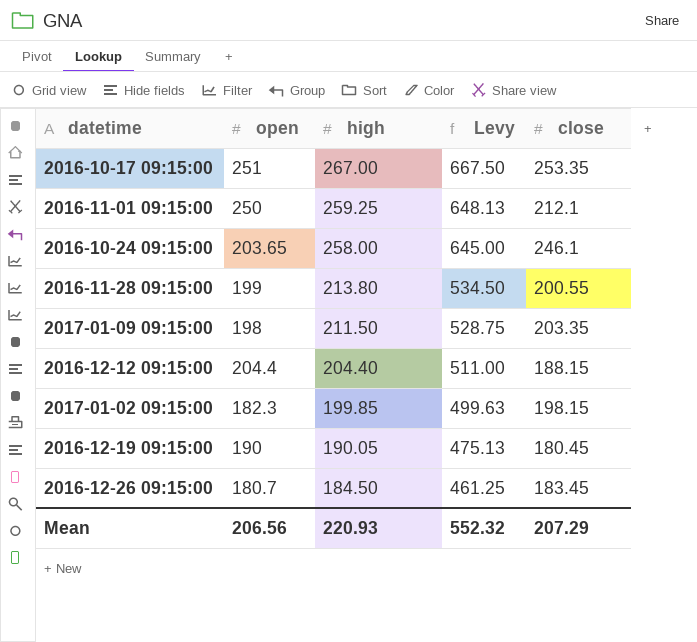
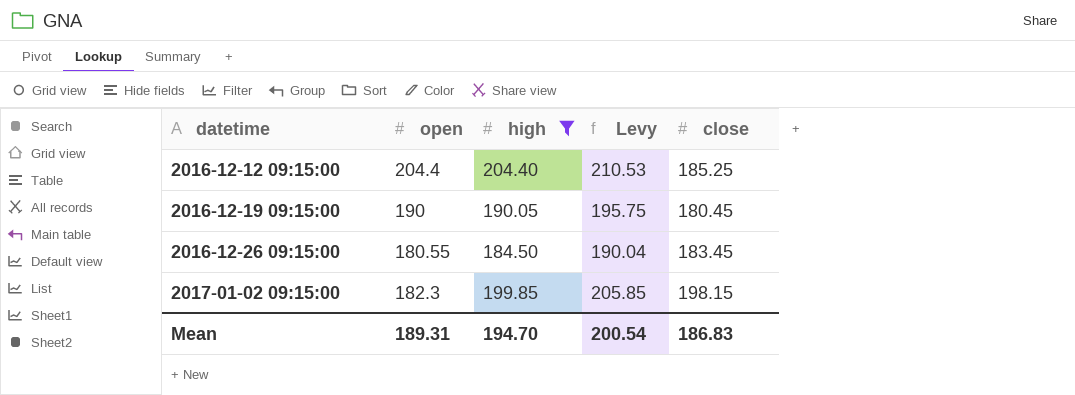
filter: none -> high <= 204.40
row order: high descending -> datetime ascending
column Levy | formula: [high] * 2.5 -> [high] * 1.03
2016-12-12 09:15:00 | close: 188.15 -> 185.25
2016-12-26 09:15:00 | open: 180.7 -> 180.55
Mean | open: 206.56 -> 189.31
Mean | high: 220.93 -> 194.70
Mean | Levy: 552.32 -> 200.54
Mean | close: 207.29 -> 186.83

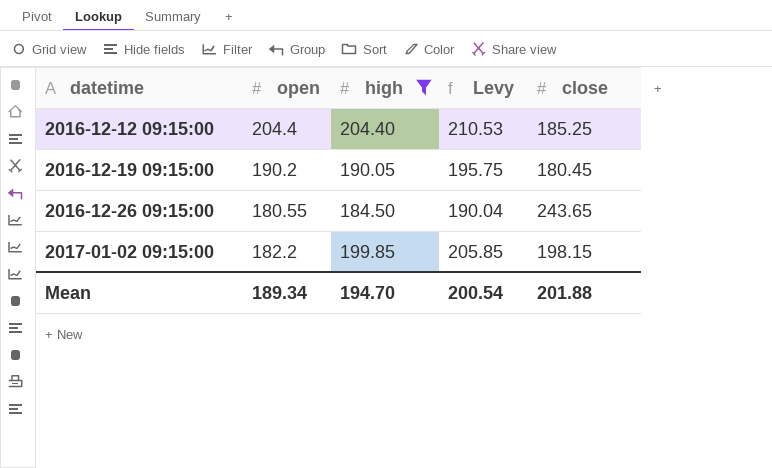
2016-12-19 09:15:00 | open: 190 -> 190.2
2016-12-26 09:15:00 | close: 183.45 -> 243.65
2017-01-02 09:15:00 | open: 182.3 -> 182.2
Mean | open: 189.31 -> 189.34
Mean | close: 186.83 -> 201.88

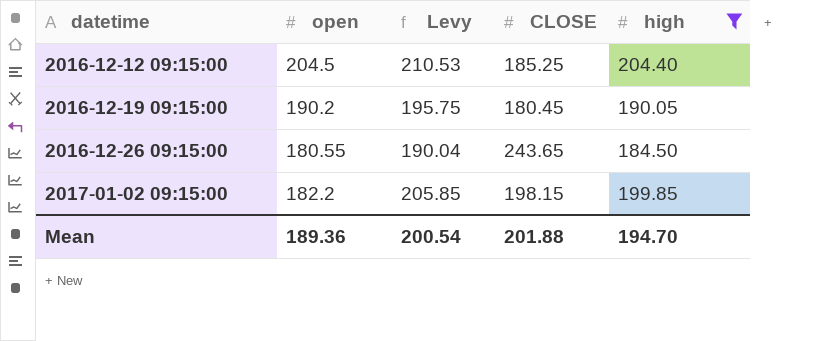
column name: close -> CLOSE
column high | position: 3 -> 5
2016-12-12 09:15:00 | open: 204.4 -> 204.5
Mean | open: 189.34 -> 189.36

